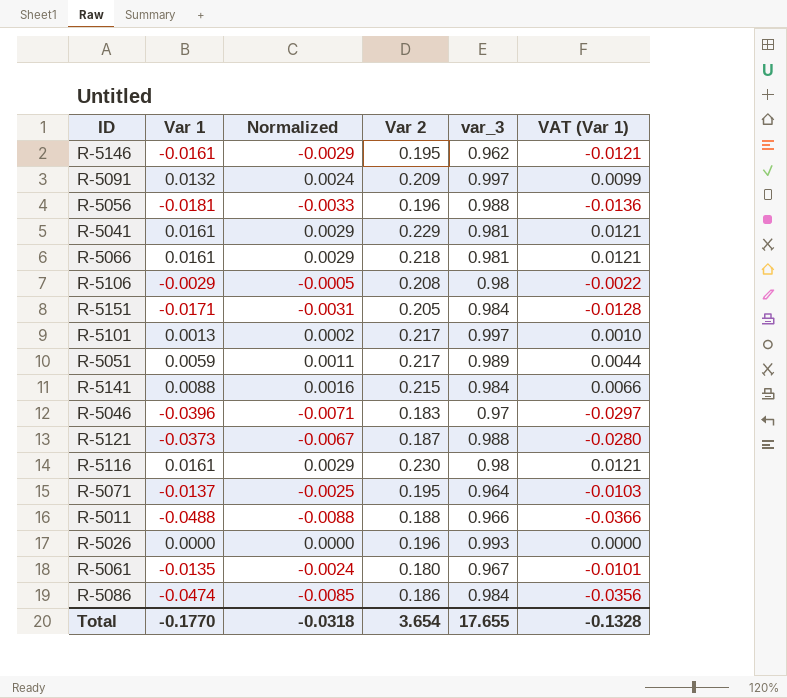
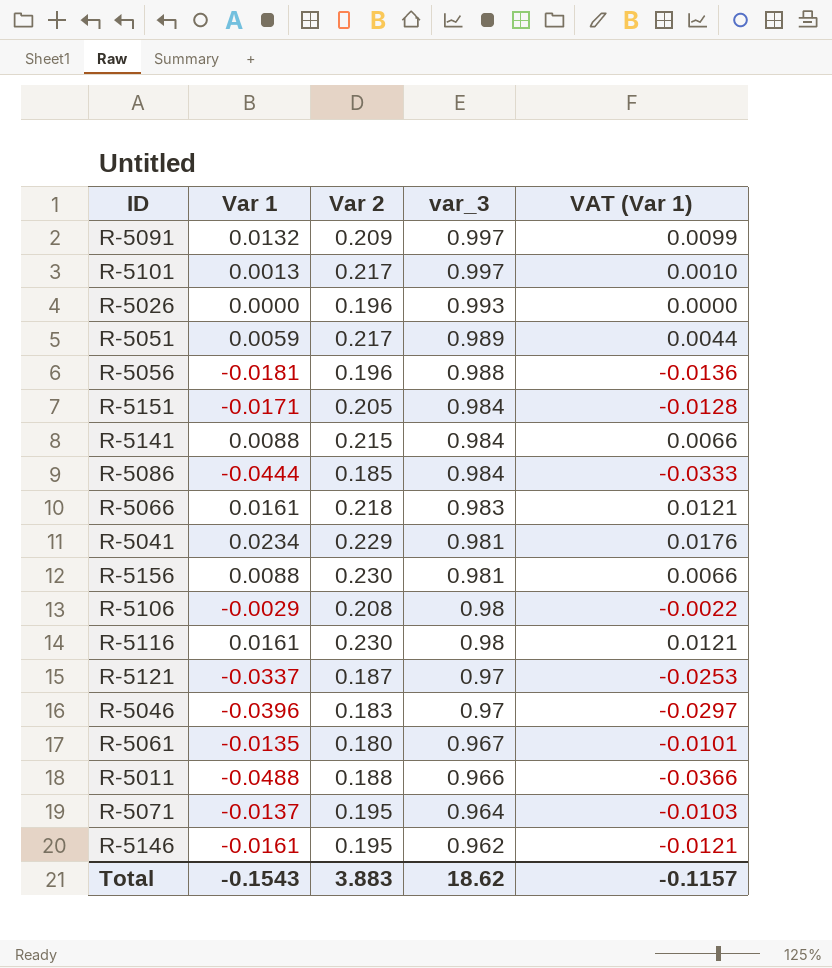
row order: none -> var_3 descending
column Normalized | formula: [Var 1] * 0.18 -> none
R-5086 | Var 1: -0.0474 -> -0.0444
R-5086 | Var 2: 0.186 -> 0.185
R-5086 | VAT (Var 1): -0.0356 -> -0.0333
R-5066 | var_3: 0.981 -> 0.983
R-5041 | Var 1: 0.0161 -> 0.0234
R-5041 | VAT (Var 1): 0.0121 -> 0.0176
row R-5156: none -> 0.0088 | 0.230 | 0.981 | 0.0066
R-5121 | Var 1: -0.0373 -> -0.0337
R-5121 | var_3: 0.988 -> 0.97
R-5121 | VAT (Var 1): -0.0280 -> -0.0253
Total | Var 1: -0.1770 -> -0.1543
Total | Var 2: 3.654 -> 3.883
Total | var_3: 17.655 -> 18.62
Total | VAT (Var 1): -0.1328 -> -0.1157

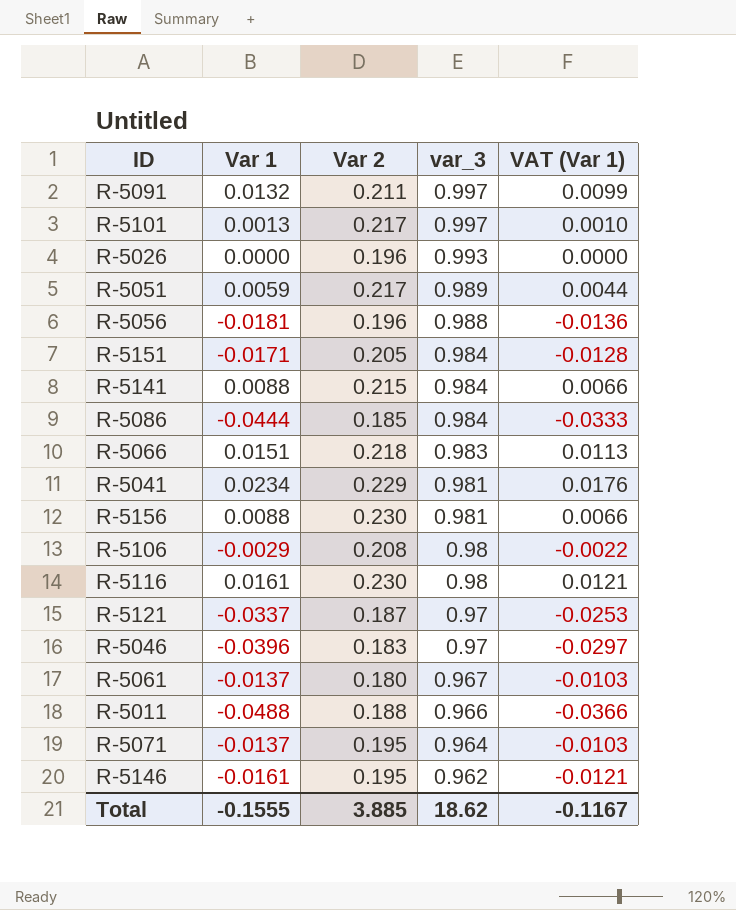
R-5091 | Var 2: 0.209 -> 0.211
R-5066 | Var 1: 0.0161 -> 0.0151
R-5066 | VAT (Var 1): 0.0121 -> 0.0113
R-5061 | Var 1: -0.0135 -> -0.0137
R-5061 | VAT (Var 1): -0.0101 -> -0.0103
Total | Var 1: -0.1543 -> -0.1555
Total | Var 2: 3.883 -> 3.885
Total | VAT (Var 1): -0.1157 -> -0.1167

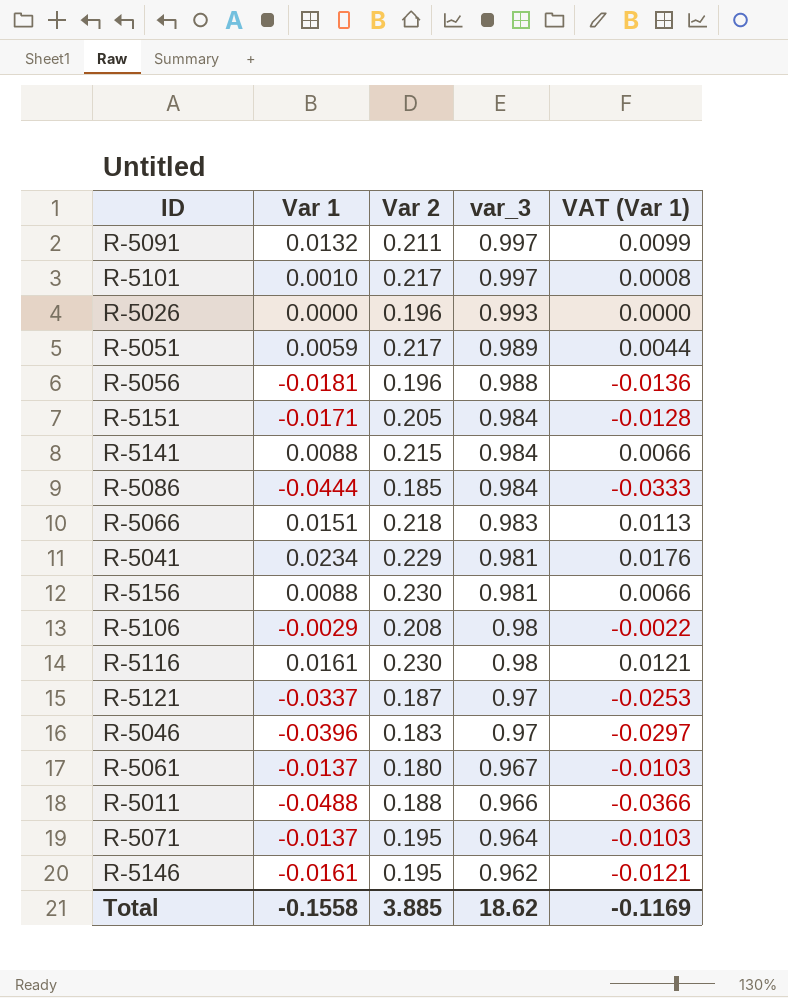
R-5101 | Var 1: 0.0013 -> 0.0010
R-5101 | VAT (Var 1): 0.0010 -> 0.0008
Total | Var 1: -0.1555 -> -0.1558
Total | VAT (Var 1): -0.1167 -> -0.1169

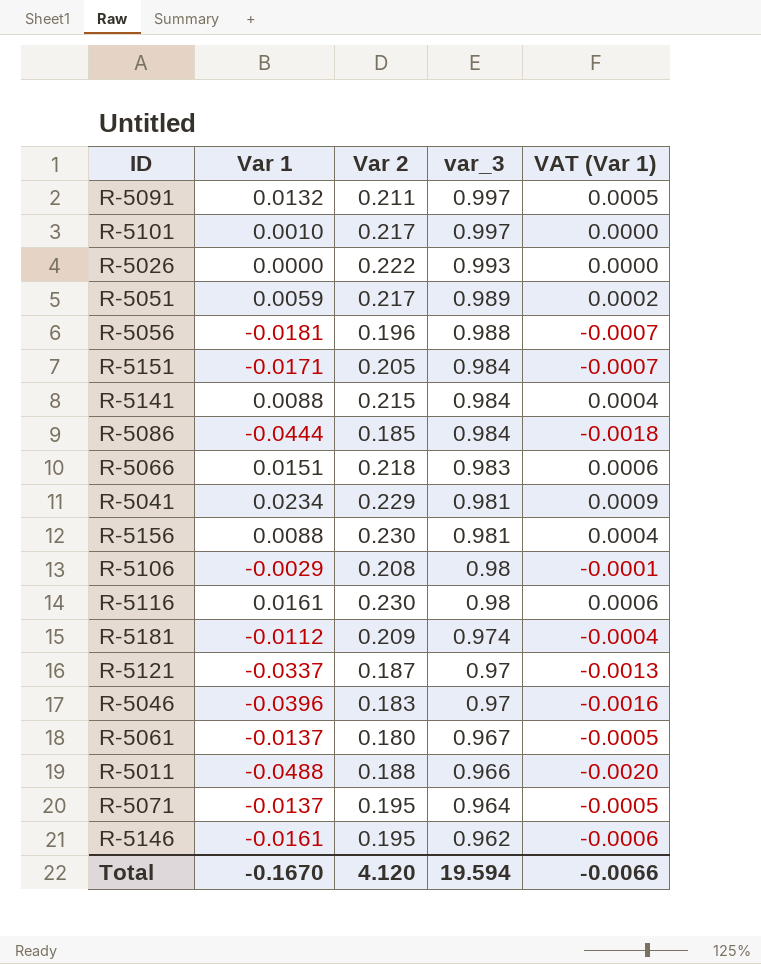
column VAT (Var 1) | formula: [Var 1] * 0.75 -> [Var 1] * 0.04
R-5026 | Var 2: 0.196 -> 0.222
row R-5181: none -> -0.0112 | 0.209 | 0.974 | -0.0004
Total | Var 1: -0.1558 -> -0.1670
Total | Var 2: 3.885 -> 4.120
Total | var_3: 18.62 -> 19.594
Total | VAT (Var 1): -0.1169 -> -0.0066

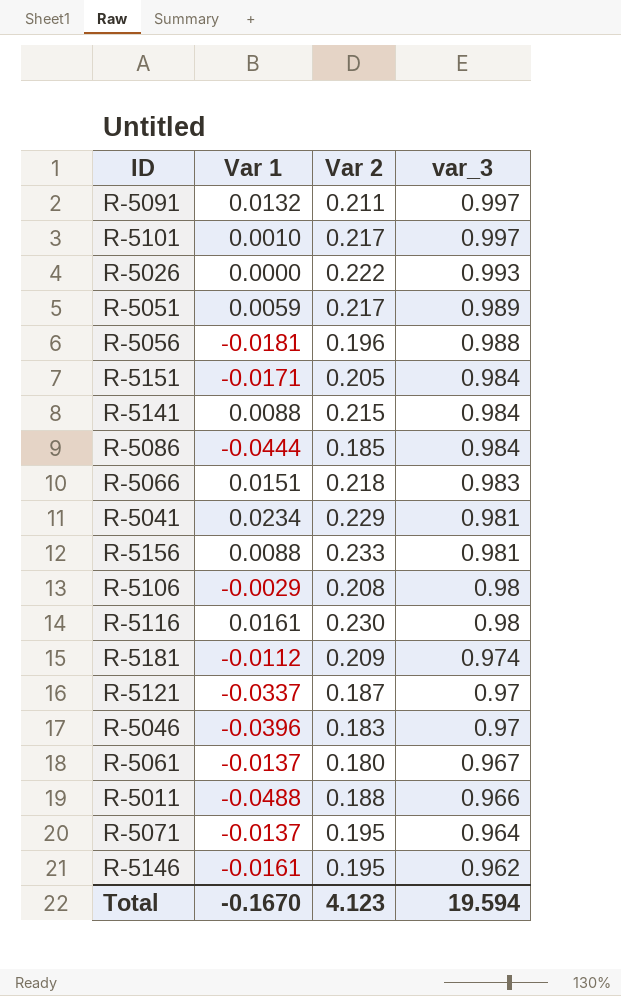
column VAT (Var 1) | formula: [Var 1] * 0.04 -> none
R-5156 | Var 2: 0.230 -> 0.233
Total | Var 2: 4.120 -> 4.123

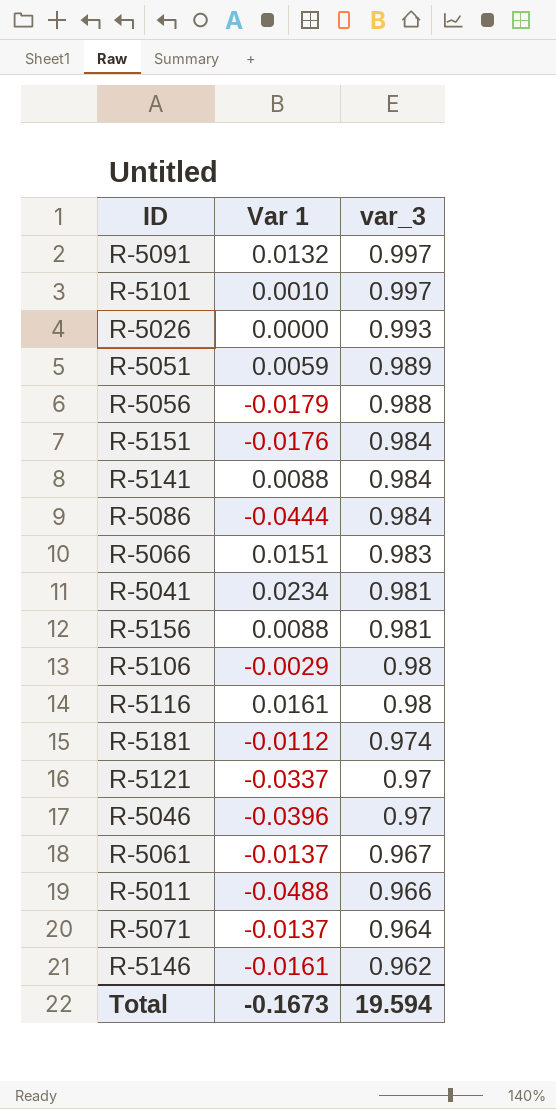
column Var 2 | position: 3 -> none
R-5056 | Var 1: -0.0181 -> -0.0179
R-5151 | Var 1: -0.0171 -> -0.0176
Total | Var 1: -0.1670 -> -0.1673

